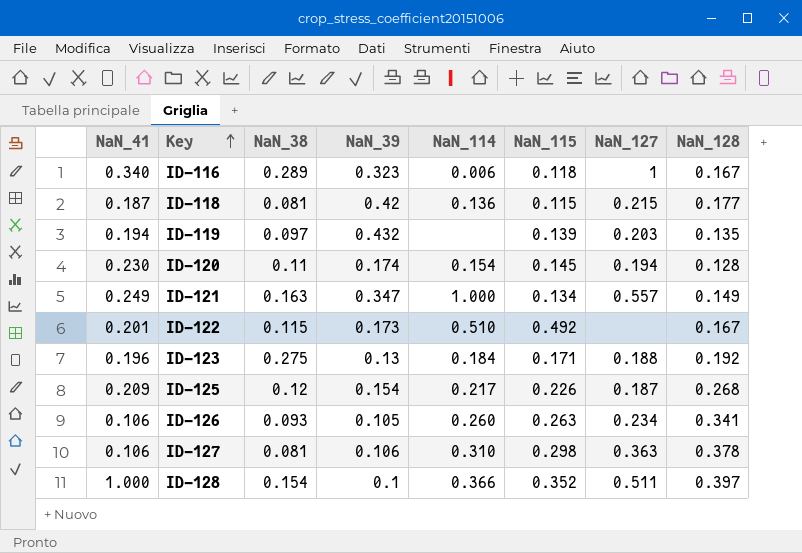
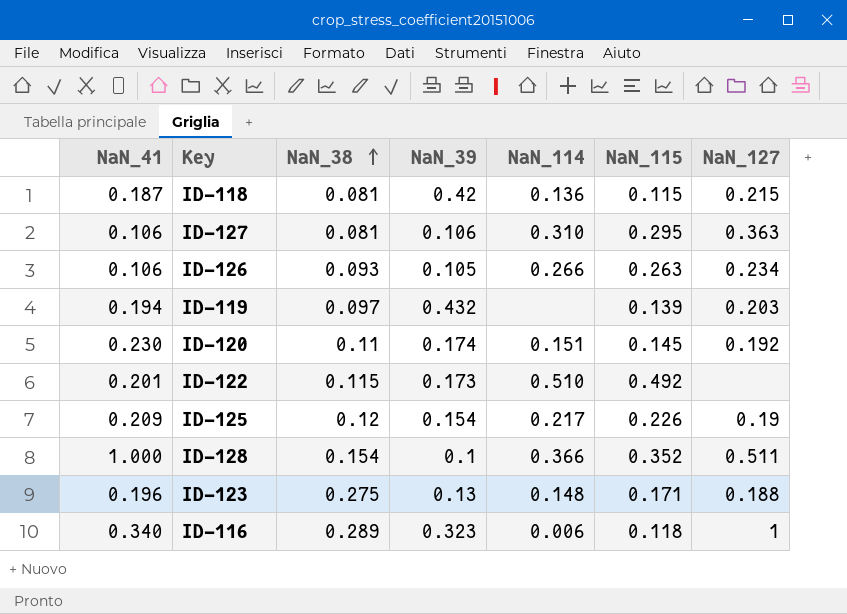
row order: Key ascending -> NaN_38 ascending
column NaN_128 | position: 8 -> none
row ID-121: 0.249 | 0.163 | 0.347 | 1.000 | 0.134 | 0.557 | 0.149 -> none
ID-127 | NaN_115: 0.298 -> 0.295
ID-126 | NaN_114: 0.260 -> 0.266
ID-120 | NaN_114: 0.154 -> 0.151
ID-120 | NaN_127: 0.194 -> 0.192
ID-125 | NaN_127: 0.187 -> 0.19
ID-123 | NaN_114: 0.184 -> 0.148

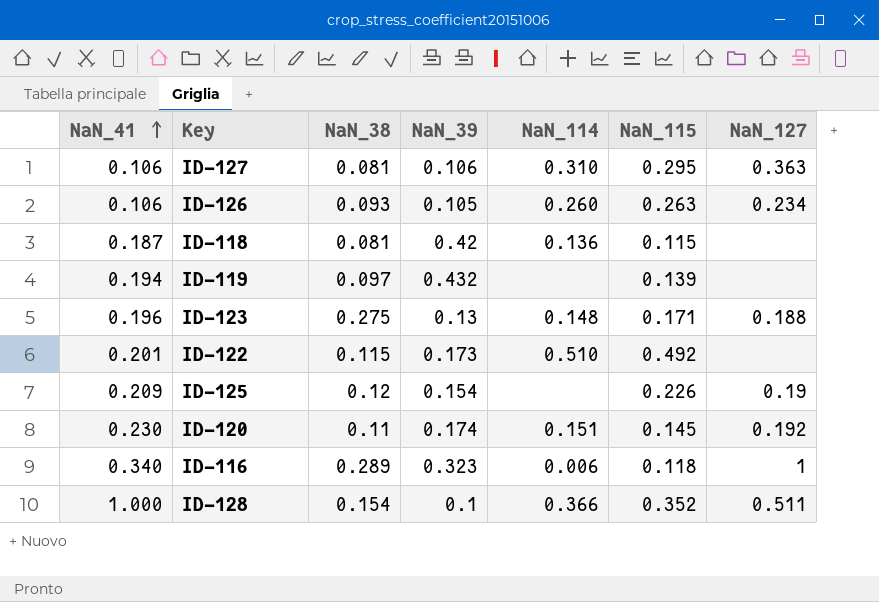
row order: NaN_38 ascending -> NaN_41 ascending
ID-126 | NaN_114: 0.266 -> 0.260
ID-118 | NaN_127: 0.215 -> none
ID-119 | NaN_127: 0.203 -> none
ID-125 | NaN_114: 0.217 -> none

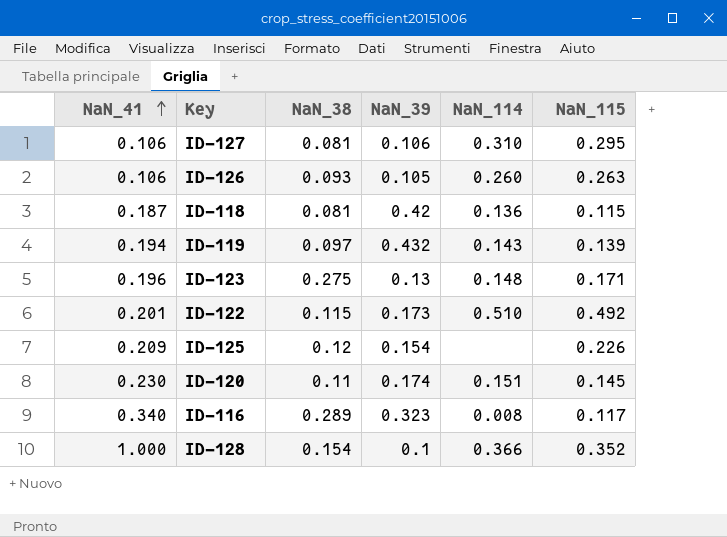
column NaN_127 | position: 7 -> none
ID-119 | NaN_114: none -> 0.143
ID-116 | NaN_114: 0.006 -> 0.008
ID-116 | NaN_115: 0.118 -> 0.117

